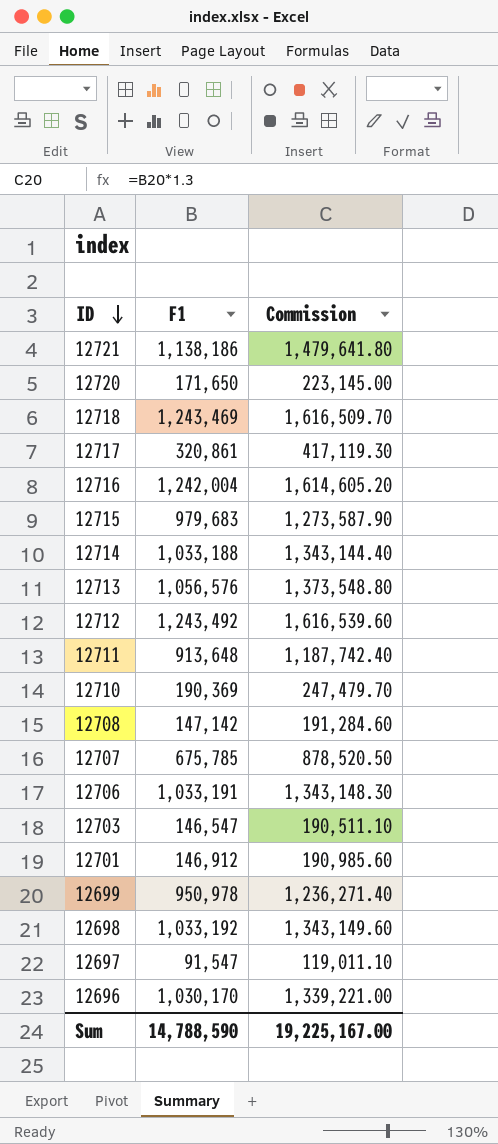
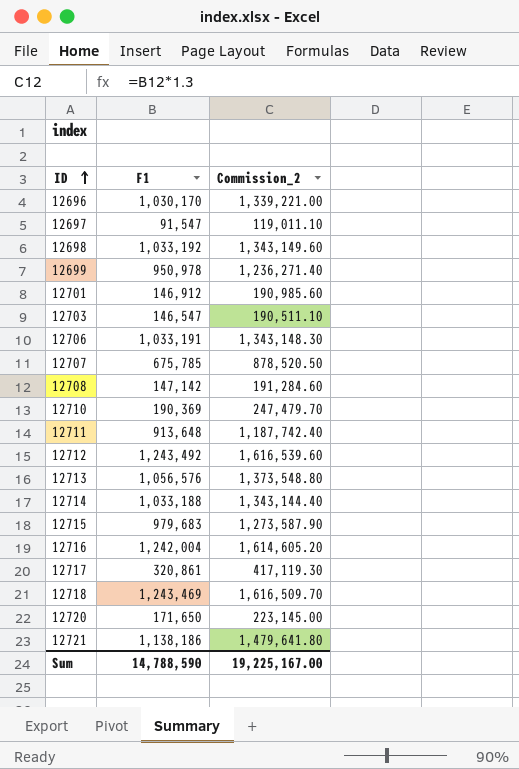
row order: ID descending -> ID ascending
column name: Commission -> Commission_2

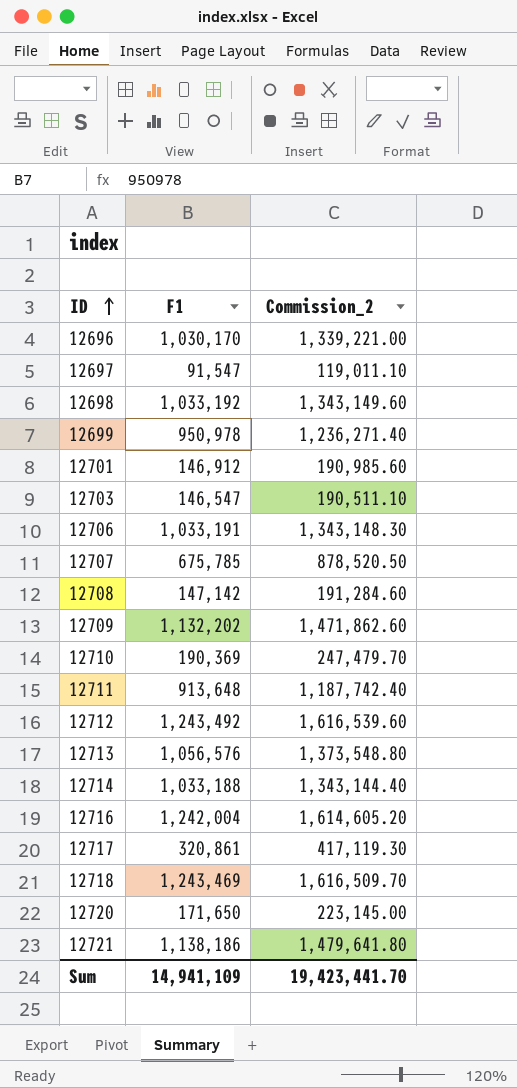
row 12715: 979,683 | 1,273,587.90 -> none
row 12709: none -> 1,132,202 | 1,471,862.60
Sum | F1: 14,788,590 -> 14,941,109
Sum | Commission_2: 19,225,167.00 -> 19,423,441.70

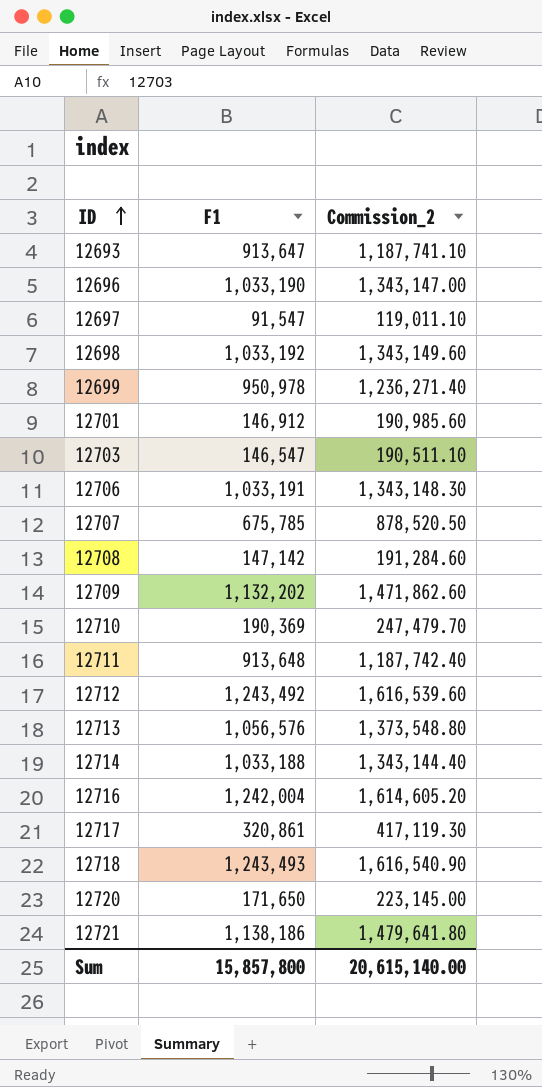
row 12693: none -> 913,647 | 1,187,741.10
12696 | F1: 1,030,170 -> 1,033,190
12696 | Commission_2: 1,339,221.00 -> 1,343,147.00
12718 | F1: 1,243,469 -> 1,243,493
12718 | Commission_2: 1,616,509.70 -> 1,616,540.90
Sum | F1: 14,941,109 -> 15,857,800
Sum | Commission_2: 19,423,441.70 -> 20,615,140.00

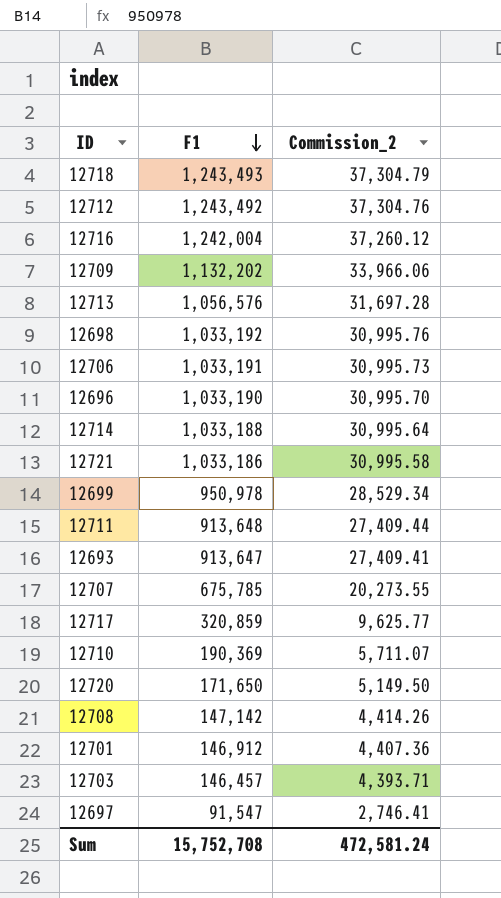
row order: ID ascending -> F1 descending
column Commission_2 | formula: [F1] * 1.3 -> [F1] * 0.03
12721 | F1: 1,138,186 -> 1,033,186
12717 | F1: 320,861 -> 320,859
12703 | F1: 146,547 -> 146,457
Sum | F1: 15,857,800 -> 15,752,708
Sum | Commission_2: 20,615,140.00 -> 472,581.24

